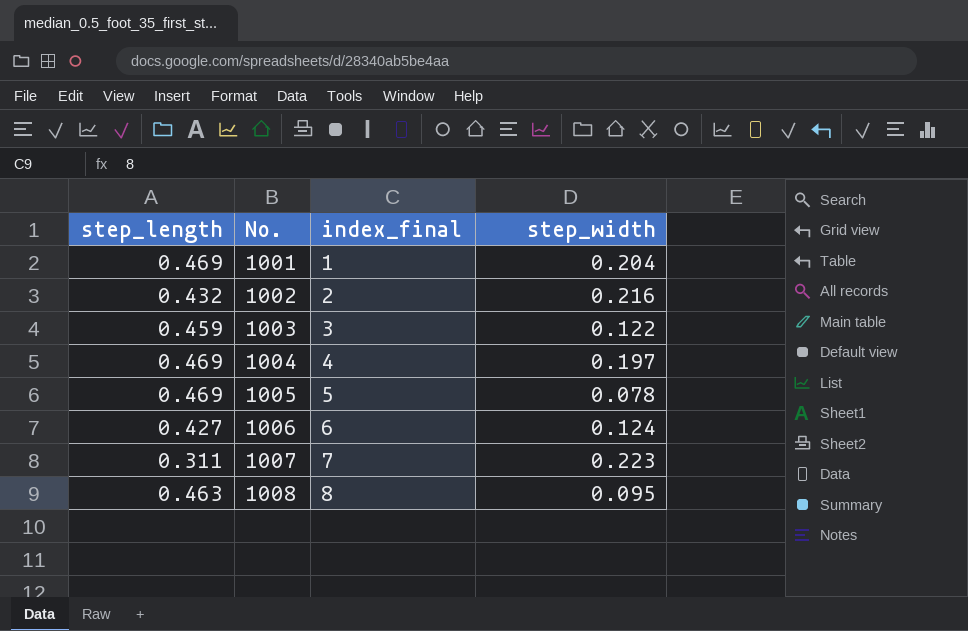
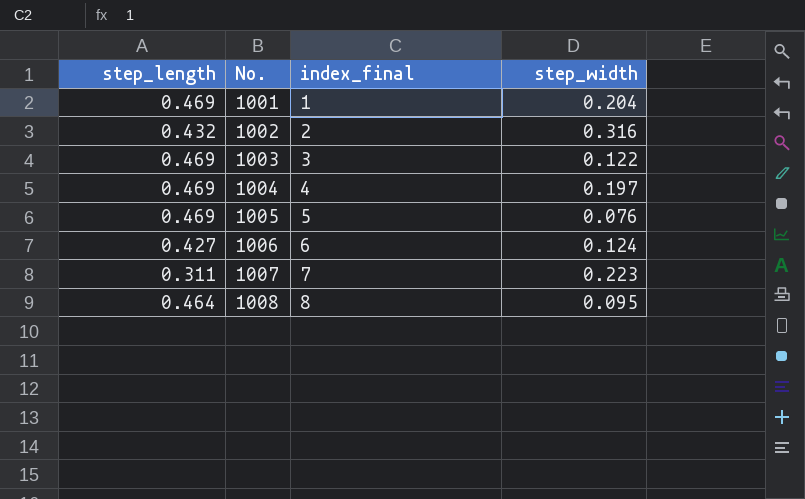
1002 | step_width: 0.216 -> 0.316
1003 | step_length: 0.459 -> 0.469
1005 | step_width: 0.078 -> 0.076
1008 | step_length: 0.463 -> 0.464

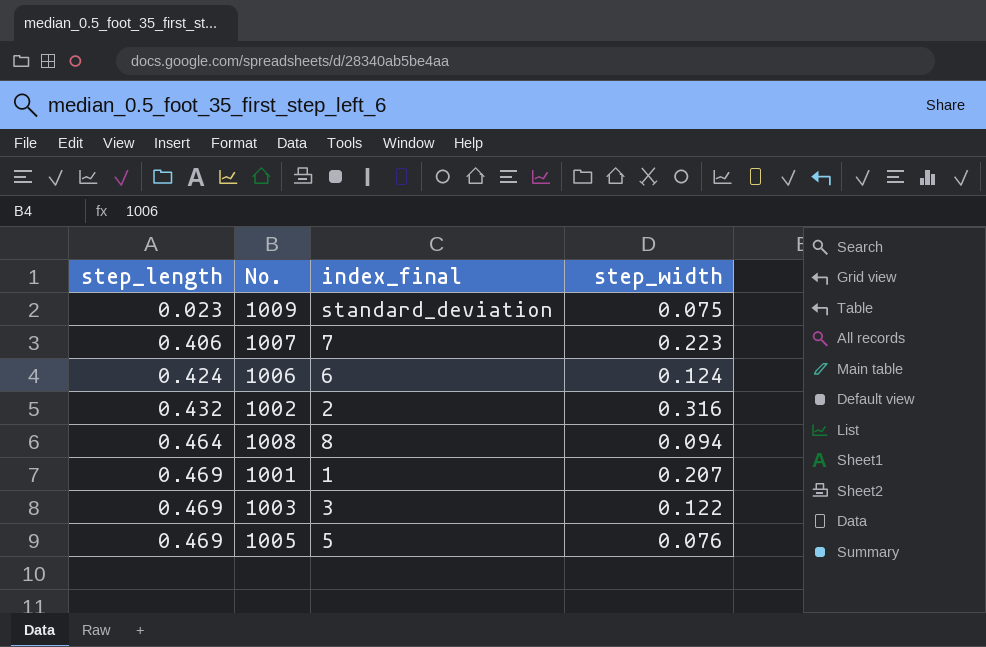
row order: No. ascending -> step_length ascending
row 1004: 0.469 | 4 | 0.197 -> none
row 1009: none -> 0.023 | standard_deviation | 0.075
1007 | step_length: 0.311 -> 0.406
1006 | step_length: 0.427 -> 0.424
1008 | step_width: 0.095 -> 0.094
1001 | step_width: 0.204 -> 0.207

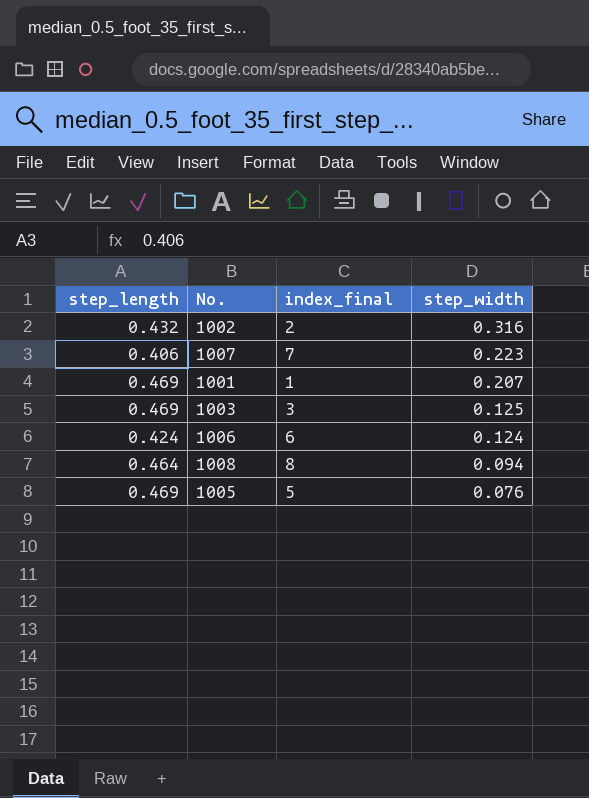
row order: step_length ascending -> step_width descending
row 1009: 0.023 | standard_deviation | 0.075 -> none
1003 | step_width: 0.122 -> 0.125

